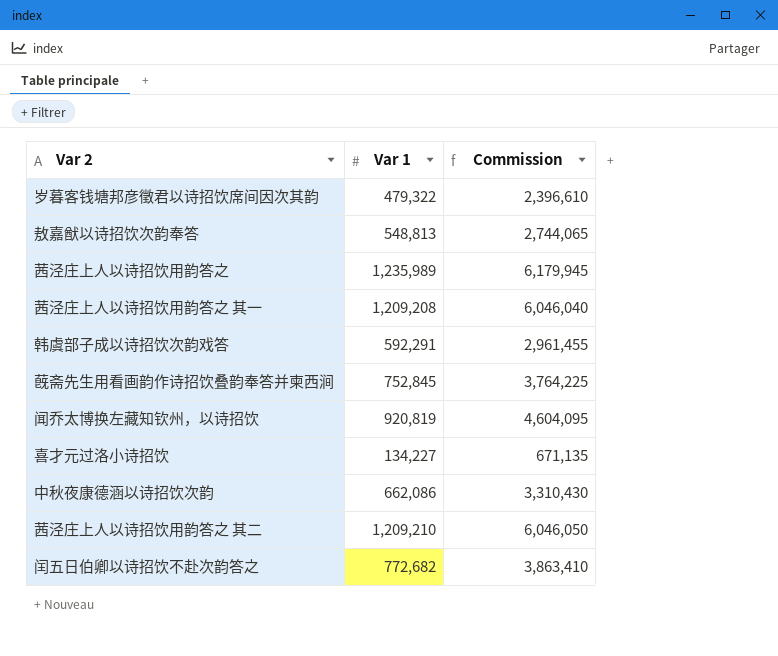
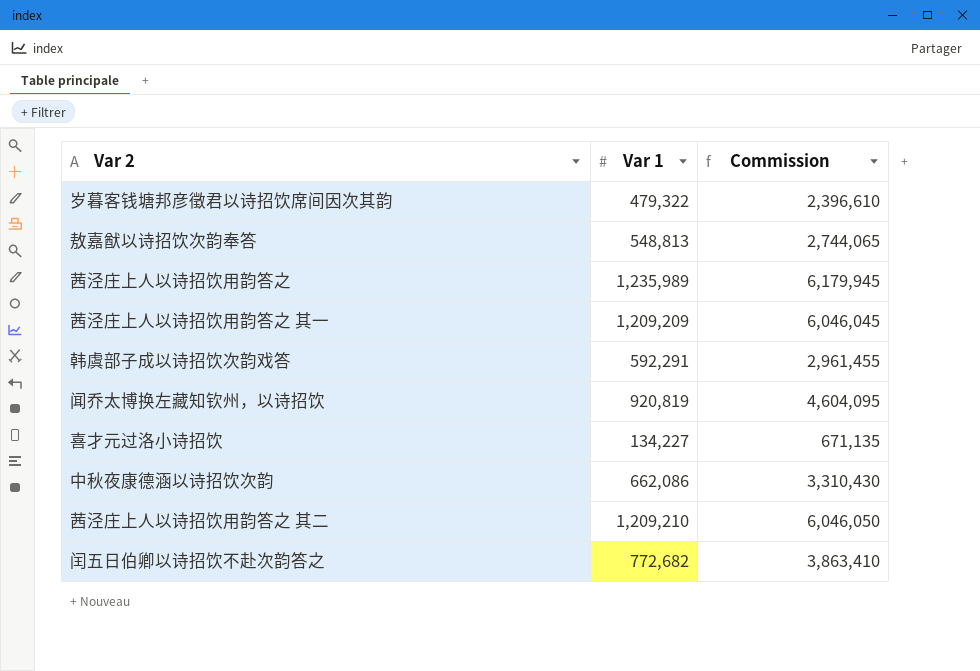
row 蔇斋先生用看画韵作诗招饮叠韵奉答并柬西涧: 752,845 | 3,764,225 -> none
茜泾庄上人以诗招饮用韵答之 其一 | Var 1: 1,209,208 -> 1,209,209
茜泾庄上人以诗招饮用韵答之 其一 | Commission: 6,046,040 -> 6,046,045

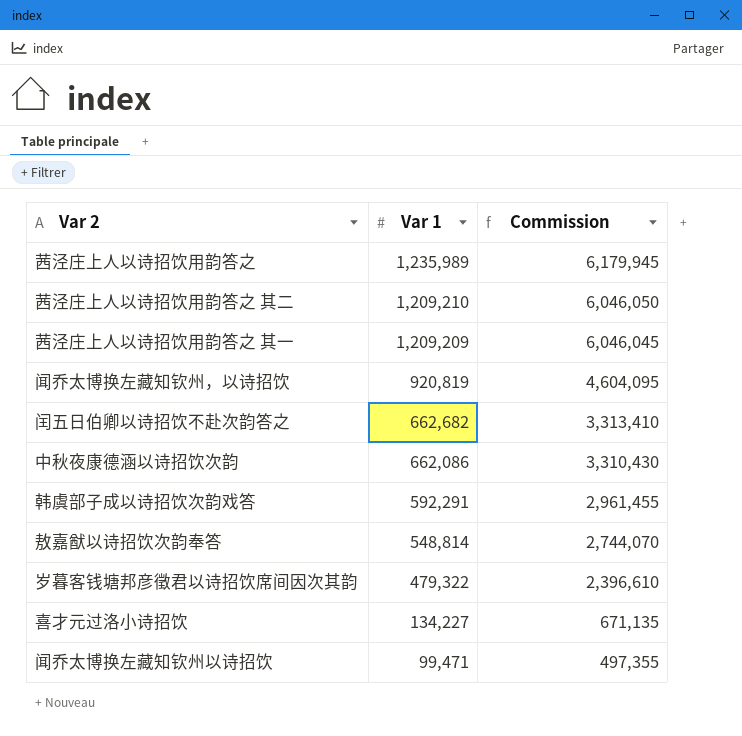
row order: none -> Var 1 descending
闰五日伯卿以诗招饮不赴次韵答之 | Var 1: 772,682 -> 662,682
闰五日伯卿以诗招饮不赴次韵答之 | Commission: 3,863,410 -> 3,313,410
敖嘉猷以诗招饮次韵奉答 | Var 1: 548,813 -> 548,814
敖嘉猷以诗招饮次韵奉答 | Commission: 2,744,065 -> 2,744,070
row 闻乔太博换左藏知钦州以诗招饮: none -> 99,471 | 497,355

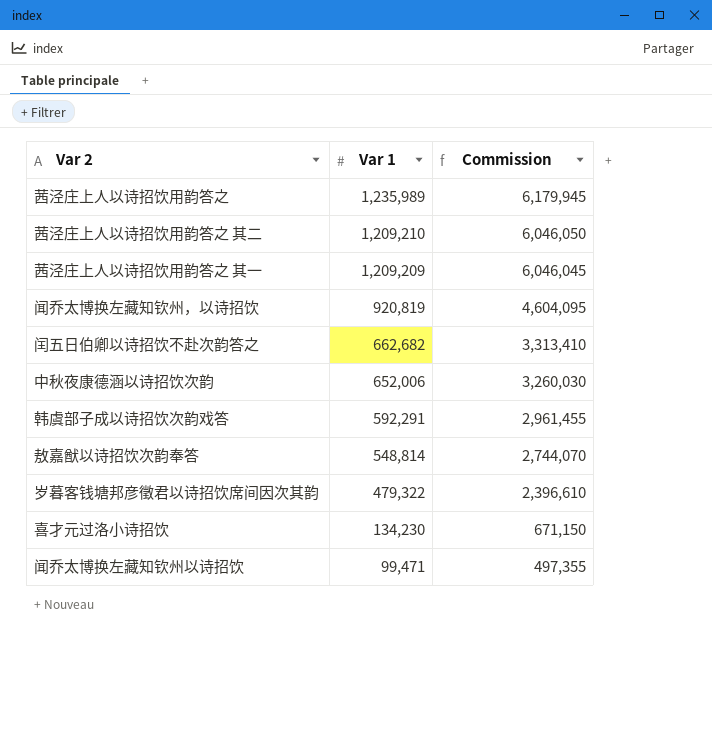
中秋夜康德涵以诗招饮次韵 | Var 1: 662,086 -> 652,006
中秋夜康德涵以诗招饮次韵 | Commission: 3,310,430 -> 3,260,030
喜才元过洛小诗招饮 | Var 1: 134,227 -> 134,230
喜才元过洛小诗招饮 | Commission: 671,135 -> 671,150

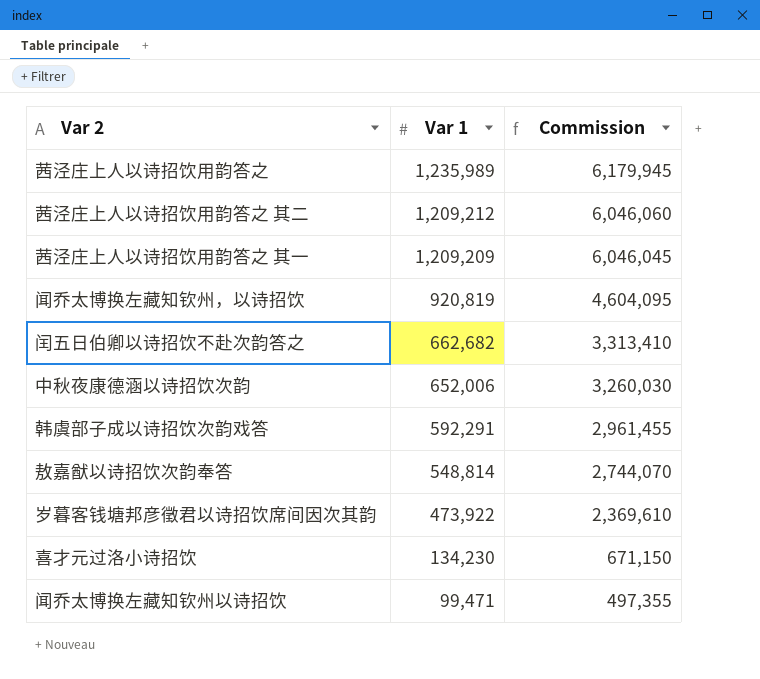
茜泾庄上人以诗招饮用韵答之 其二 | Var 1: 1,209,210 -> 1,209,212
茜泾庄上人以诗招饮用韵答之 其二 | Commission: 6,046,050 -> 6,046,060
岁暮客钱塘邦彦徵君以诗招饮席间因次其韵 | Var 1: 479,322 -> 473,922
岁暮客钱塘邦彦徵君以诗招饮席间因次其韵 | Commission: 2,396,610 -> 2,369,610

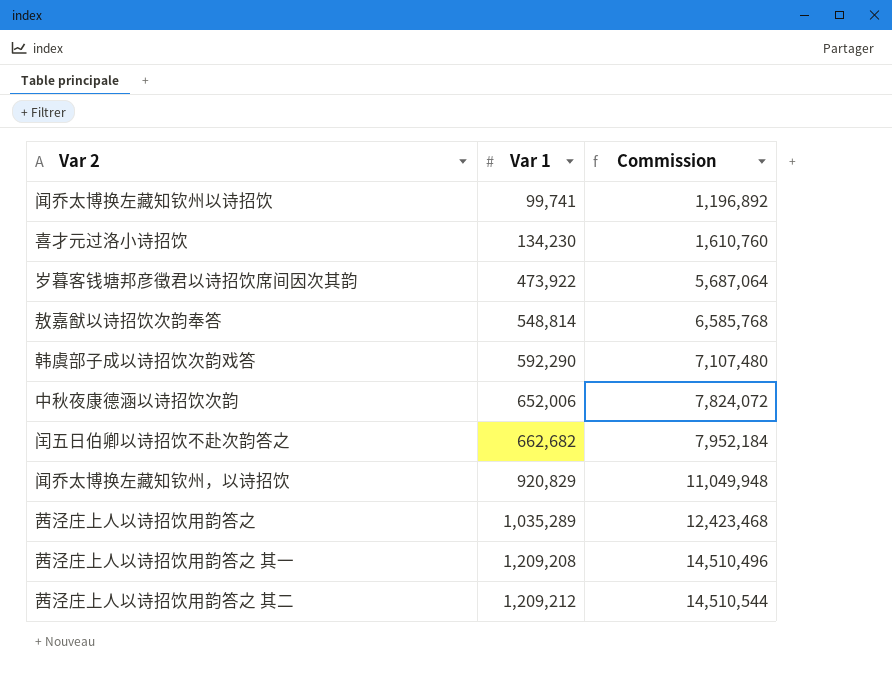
row order: Var 1 descending -> Var 1 ascending
column Commission | formula: [Var 1] * 5 -> [Var 1] * 12
闻乔太博换左藏知钦州以诗招饮 | Var 1: 99,471 -> 99,741
韩虞部子成以诗招饮次韵戏答 | Var 1: 592,291 -> 592,290
闻乔太博换左藏知钦州，以诗招饮 | Var 1: 920,819 -> 920,829
茜泾庄上人以诗招饮用韵答之 | Var 1: 1,235,989 -> 1,035,289
茜泾庄上人以诗招饮用韵答之 其一 | Var 1: 1,209,209 -> 1,209,208

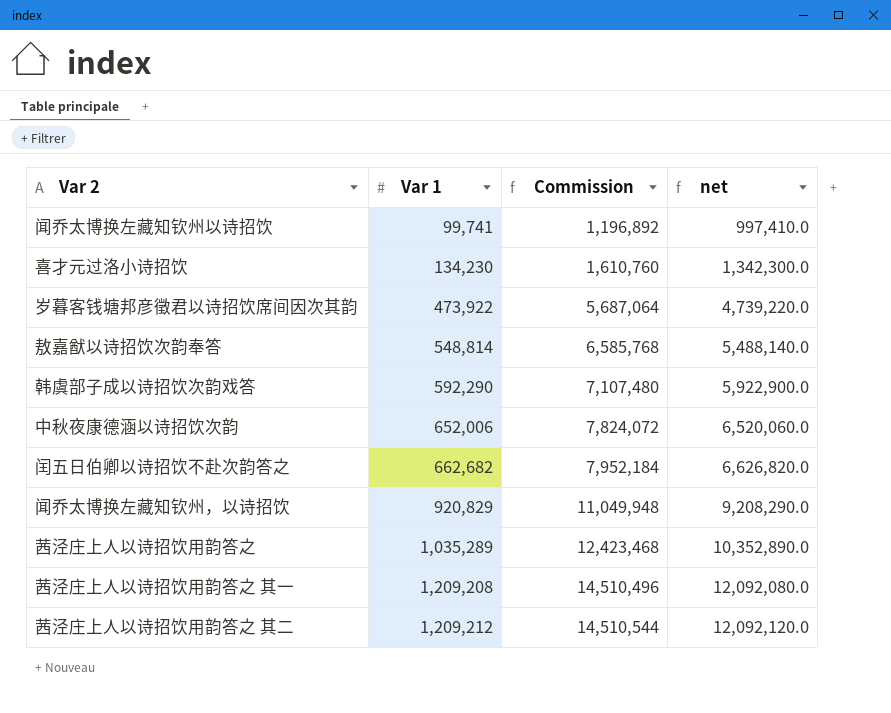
column net | formula: none -> [Var 1] * 10

